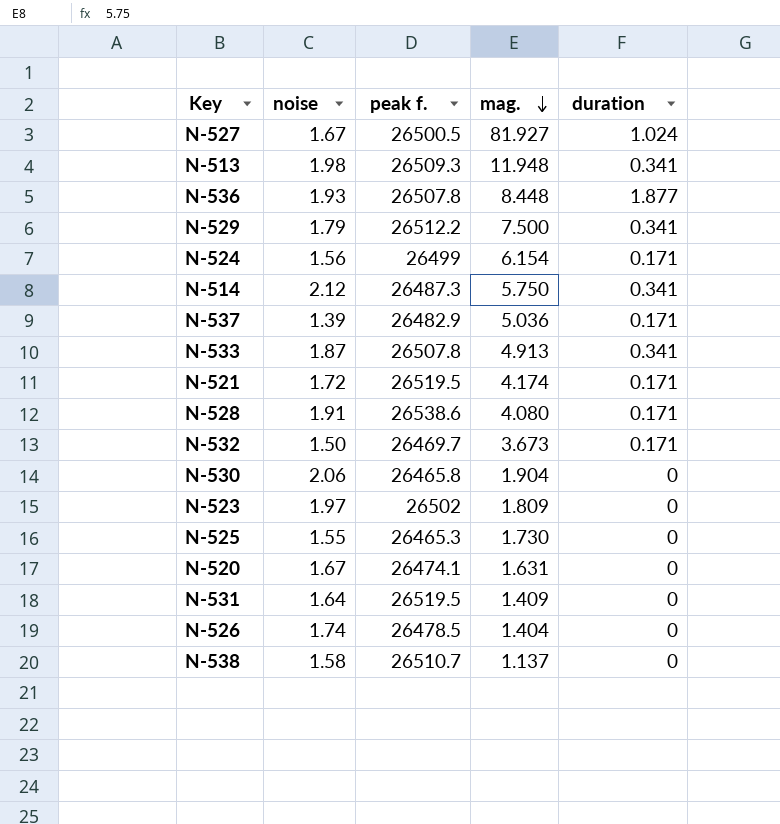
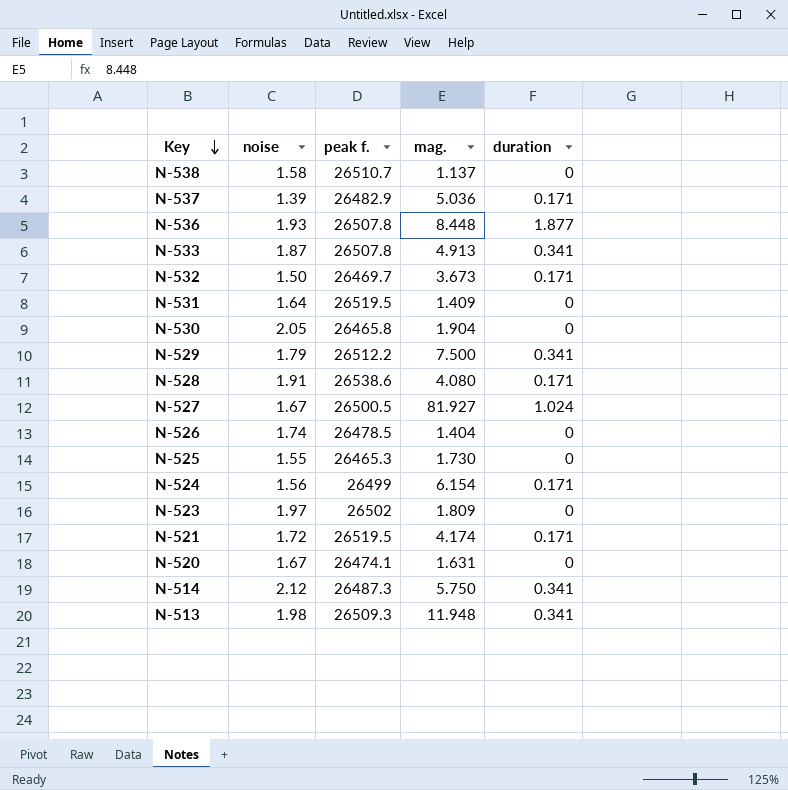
row order: mag. descending -> Key descending
N-530 | noise: 2.06 -> 2.05

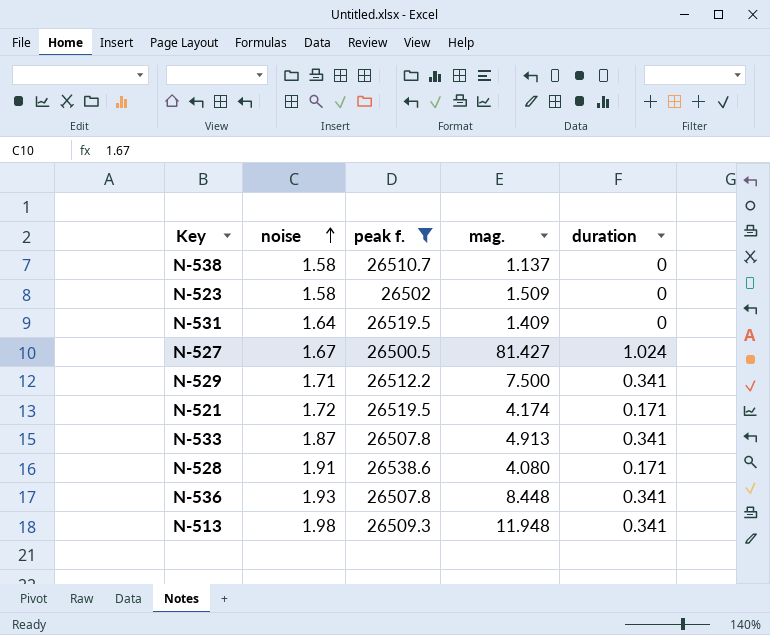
filter: none -> peak f. >= 26500.5
row order: Key descending -> noise ascending
N-523 | noise: 1.97 -> 1.58
N-523 | mag.: 1.809 -> 1.509
N-527 | mag.: 81.927 -> 81.427
N-529 | noise: 1.79 -> 1.71
N-536 | duration: 1.877 -> 0.341

